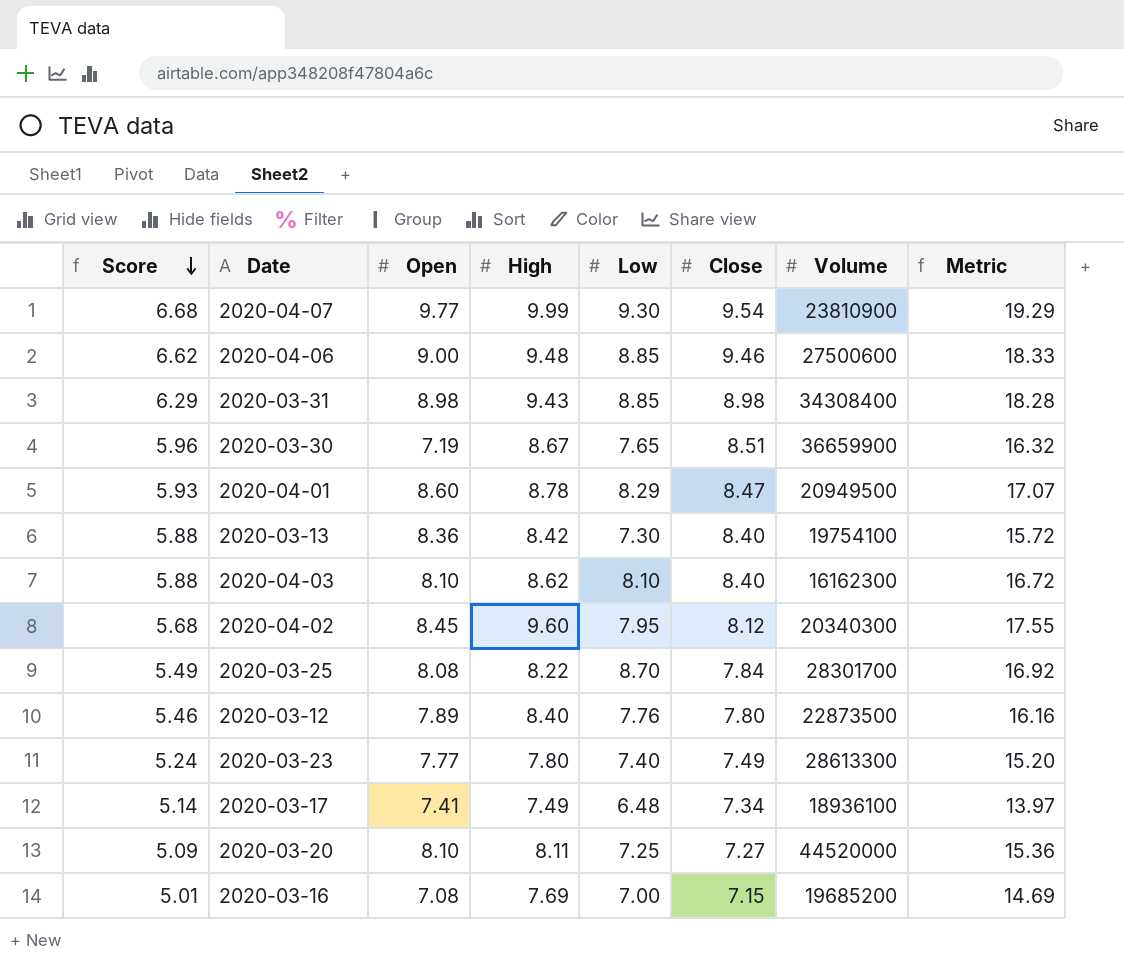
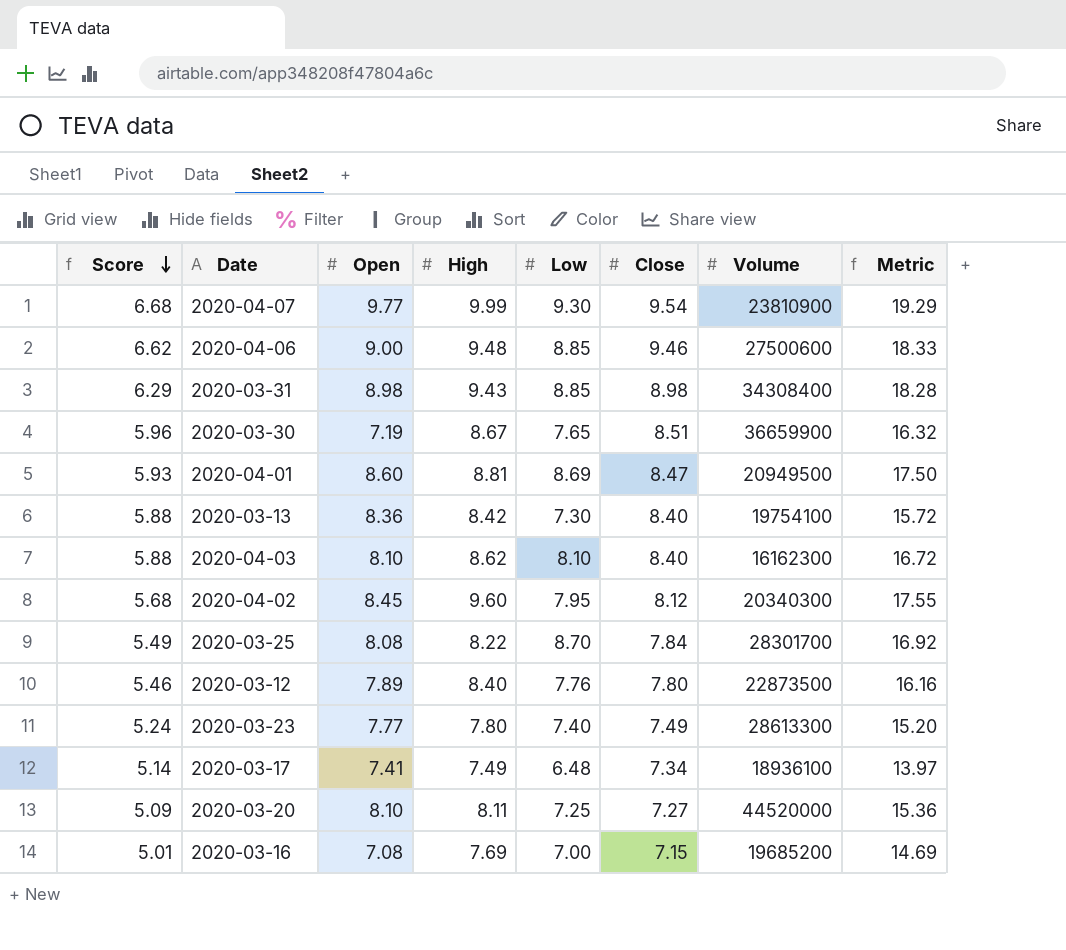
2020-04-01 | High: 8.78 -> 8.81
2020-04-01 | Low: 8.29 -> 8.69
2020-04-01 | Metric: 17.07 -> 17.50

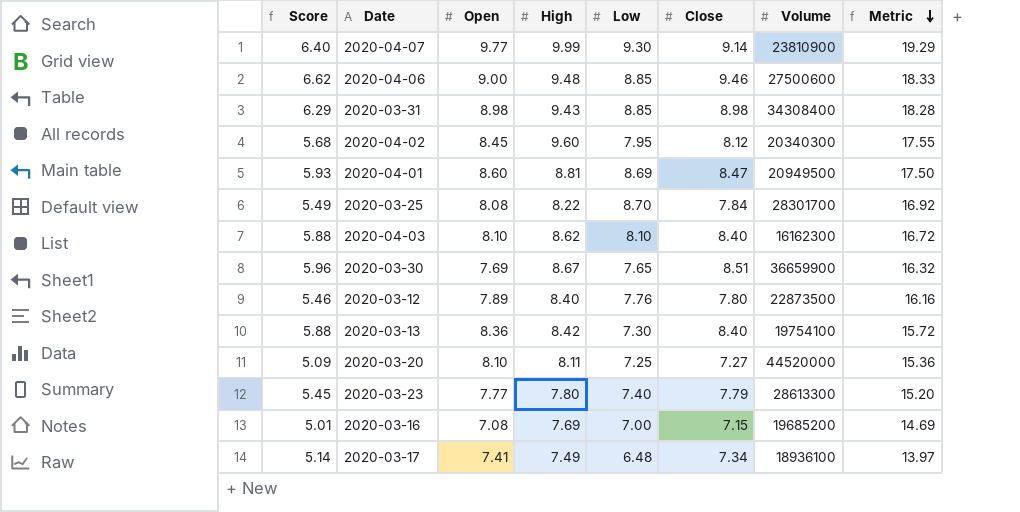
row order: Score descending -> Metric descending
2020-04-07 | Score: 6.68 -> 6.40
2020-04-07 | Close: 9.54 -> 9.14
2020-03-30 | Open: 7.19 -> 7.69
2020-03-23 | Score: 5.24 -> 5.45
2020-03-23 | Close: 7.49 -> 7.79

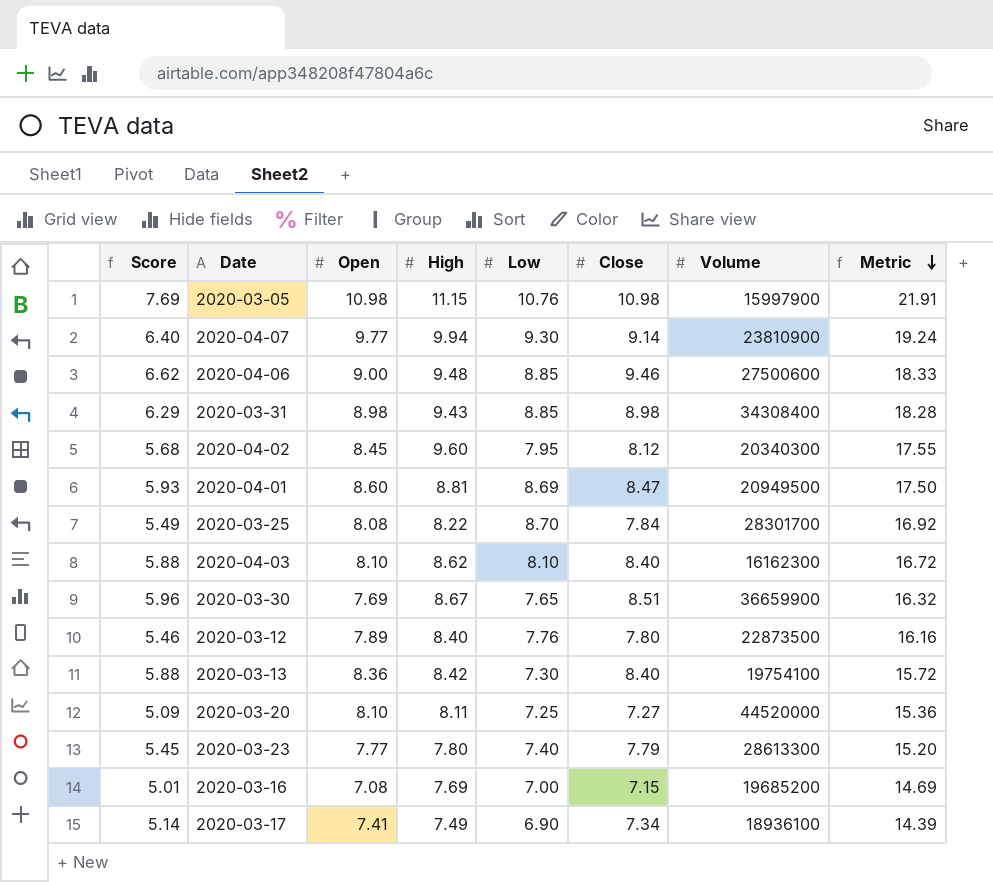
row 2020-03-05: none -> 7.69 | 10.98 | 11.15 | 10.76 | 10.98 | 15997900 | 21.91
2020-04-07 | High: 9.99 -> 9.94
2020-04-07 | Metric: 19.29 -> 19.24
2020-03-17 | Low: 6.48 -> 6.90
2020-03-17 | Metric: 13.97 -> 14.39

